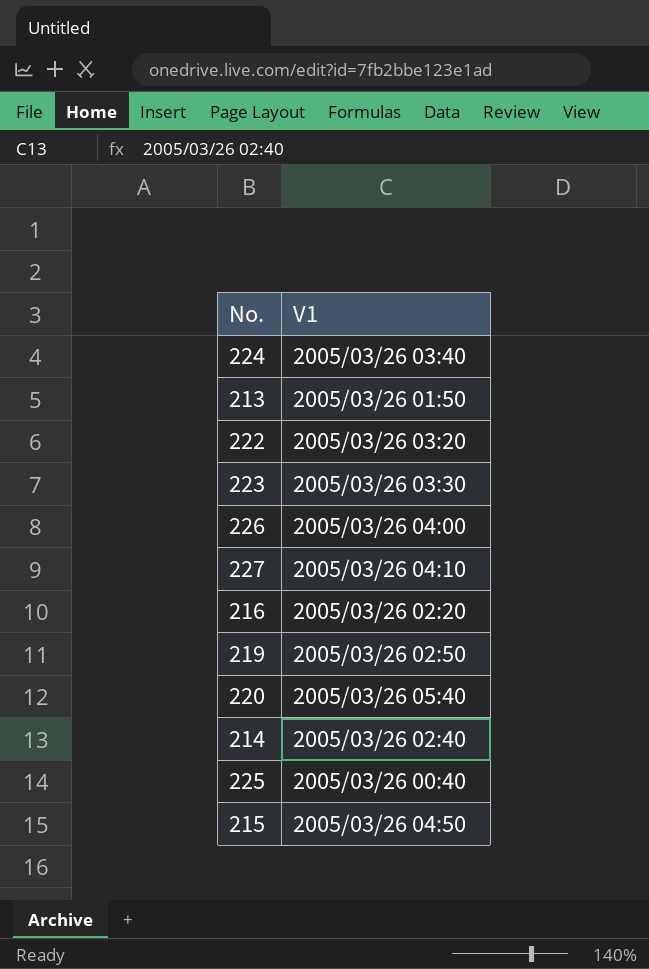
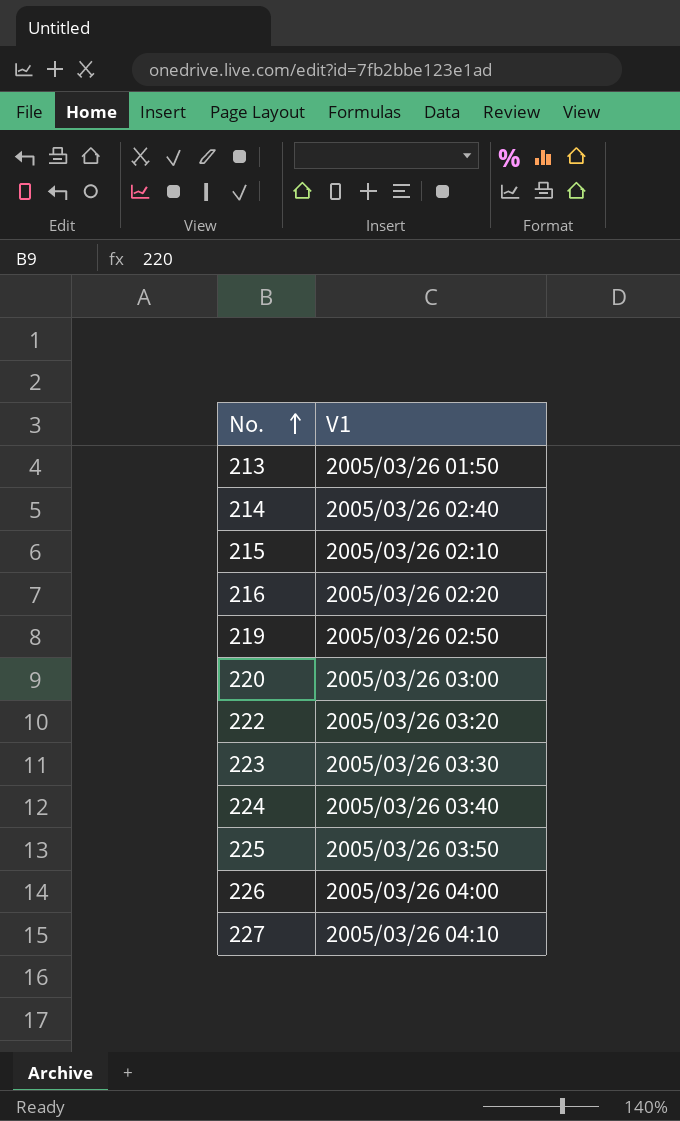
row order: none -> No. ascending
215 | V1: 2005/03/26 04:50 -> 2005/03/26 02:10
220 | V1: 2005/03/26 05:40 -> 2005/03/26 03:00
225 | V1: 2005/03/26 00:40 -> 2005/03/26 03:50

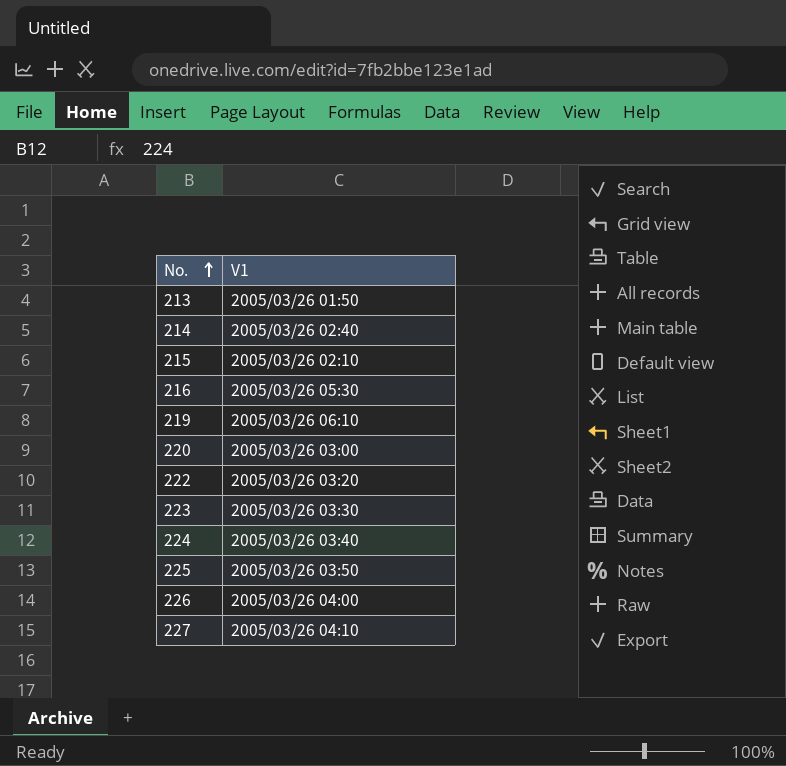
216 | V1: 2005/03/26 02:20 -> 2005/03/26 05:30
219 | V1: 2005/03/26 02:50 -> 2005/03/26 06:10

